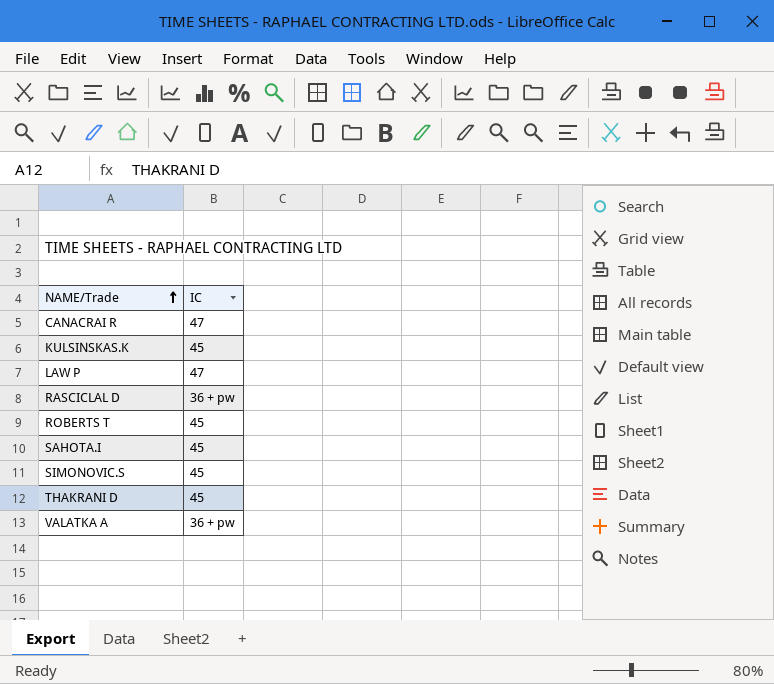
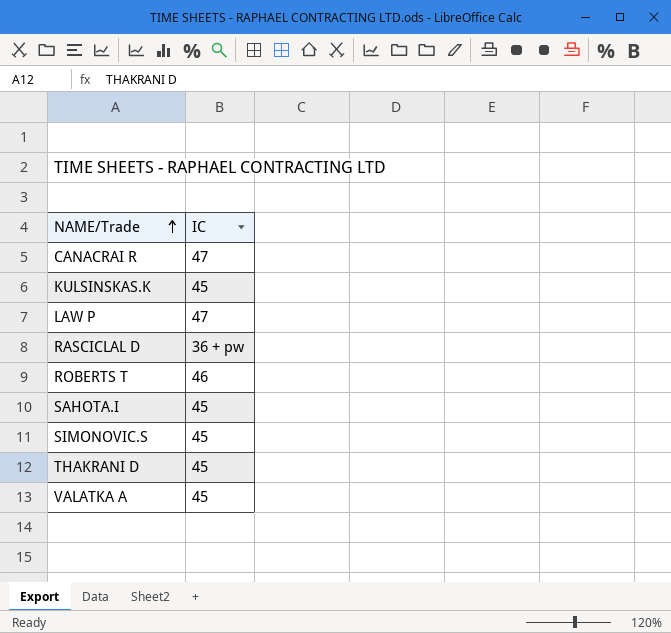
ROBERTS T | IC: 45 -> 46
VALATKA A | IC: 36 + pw -> 45

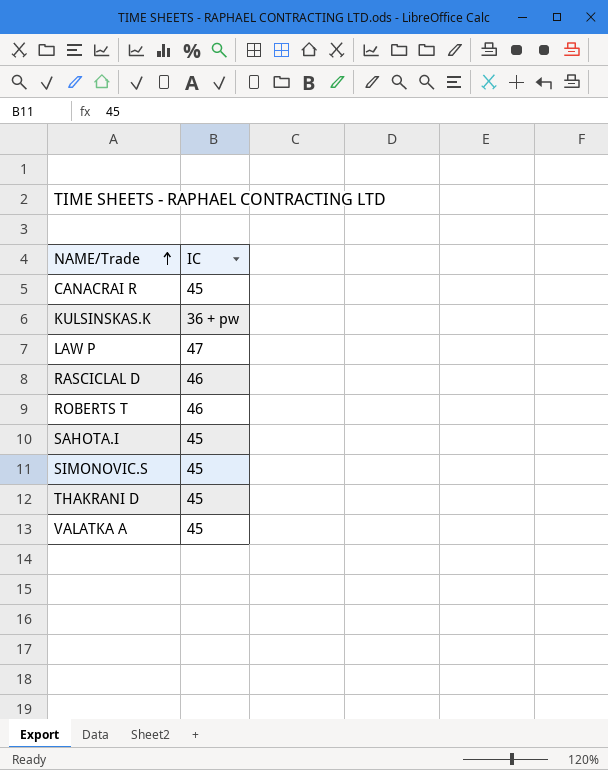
CANACRAI R | IC: 47 -> 45
KULSINSKAS.K | IC: 45 -> 36 + pw
RASCICLAL D | IC: 36 + pw -> 46

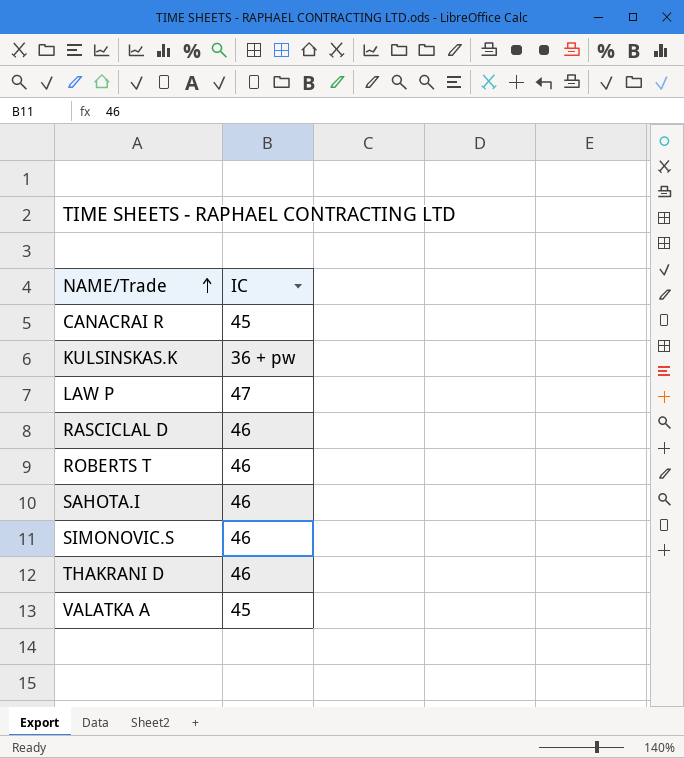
SAHOTA.I | IC: 45 -> 46
SIMONOVIC.S | IC: 45 -> 46
THAKRANI D | IC: 45 -> 46

